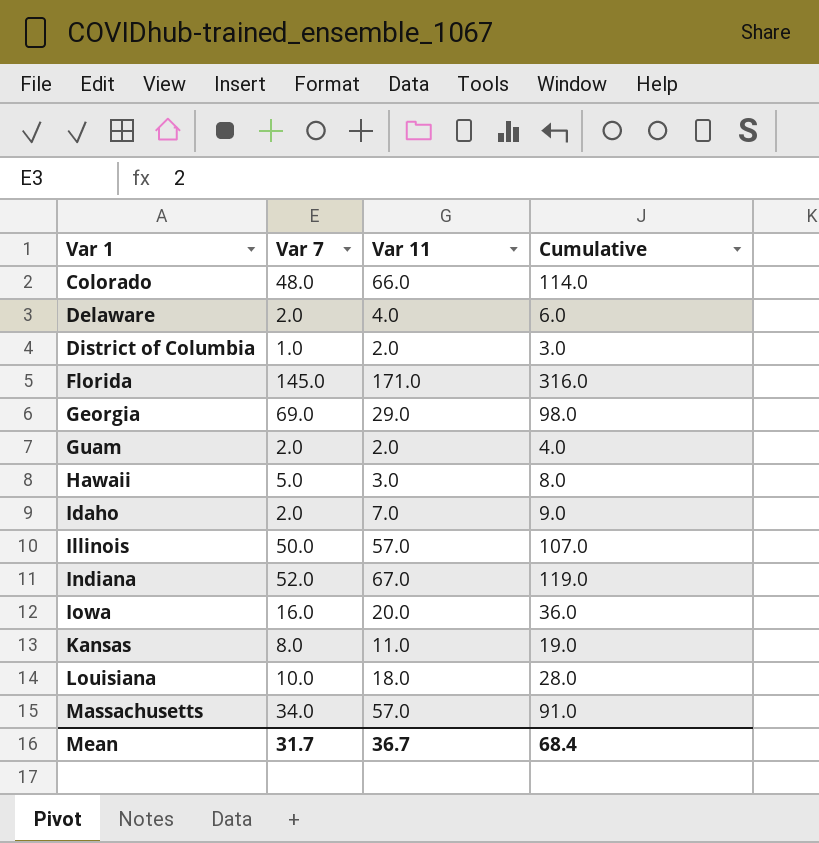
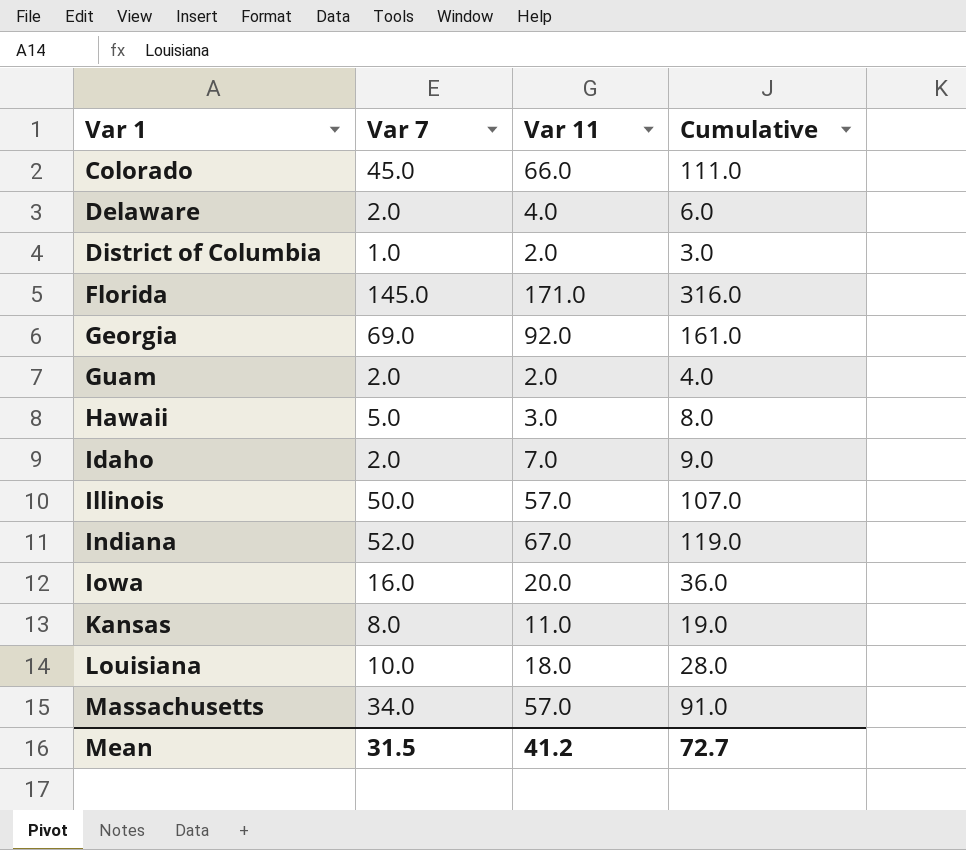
Colorado | Var 7: 48.0 -> 45.0
Colorado | Cumulative: 114.0 -> 111.0
Georgia | Var 11: 29.0 -> 92.0
Georgia | Cumulative: 98.0 -> 161.0
Mean | Var 7: 31.7 -> 31.5
Mean | Var 11: 36.7 -> 41.2
Mean | Cumulative: 68.4 -> 72.7

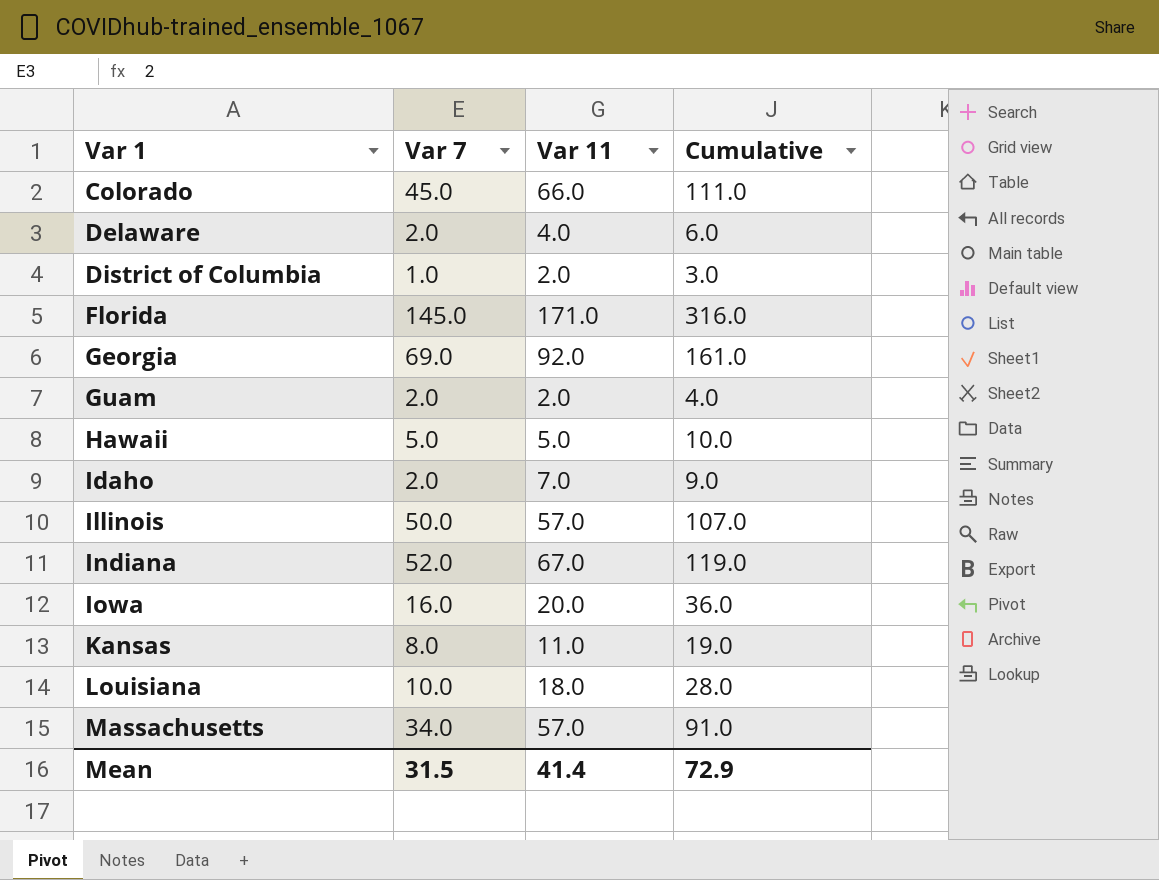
Hawaii | Var 11: 3.0 -> 5.0
Hawaii | Cumulative: 8.0 -> 10.0
Mean | Var 11: 41.2 -> 41.4
Mean | Cumulative: 72.7 -> 72.9

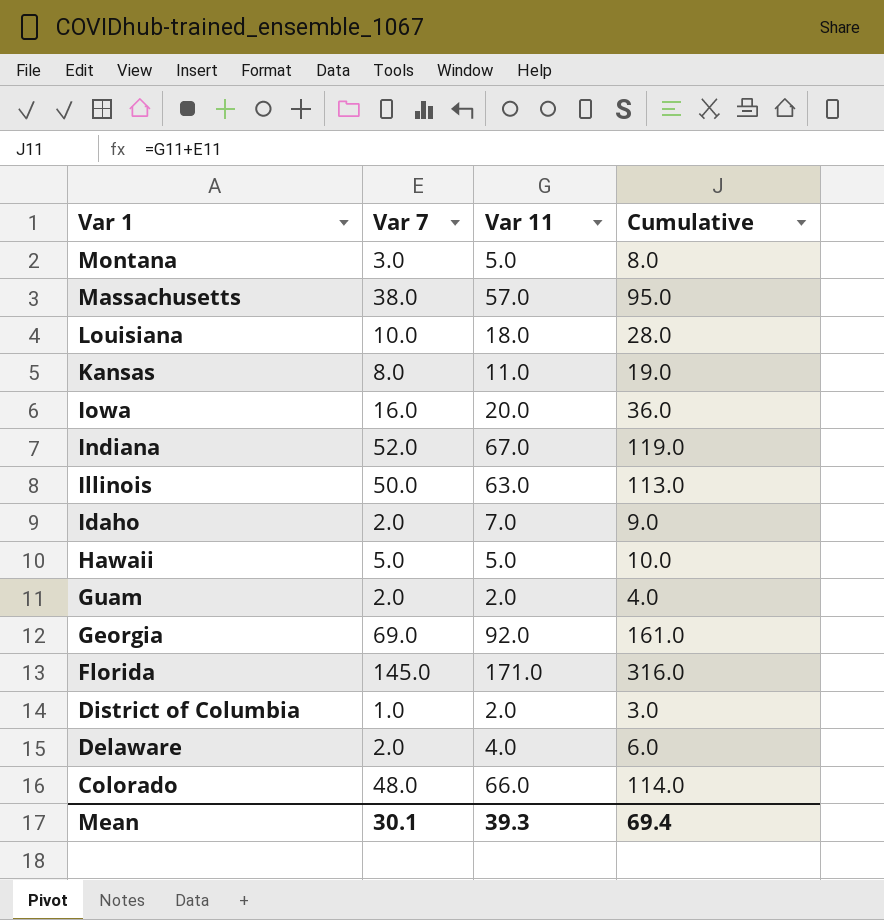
row order: Var 1 ascending -> Var 1 descending
row Montana: none -> 3.0 | 5.0 | 8.0
Massachusetts | Var 7: 34.0 -> 38.0
Massachusetts | Cumulative: 91.0 -> 95.0
Illinois | Var 11: 57.0 -> 63.0
Illinois | Cumulative: 107.0 -> 113.0
Colorado | Var 7: 45.0 -> 48.0
Colorado | Cumulative: 111.0 -> 114.0
Mean | Var 7: 31.5 -> 30.1
Mean | Var 11: 41.4 -> 39.3
Mean | Cumulative: 72.9 -> 69.4

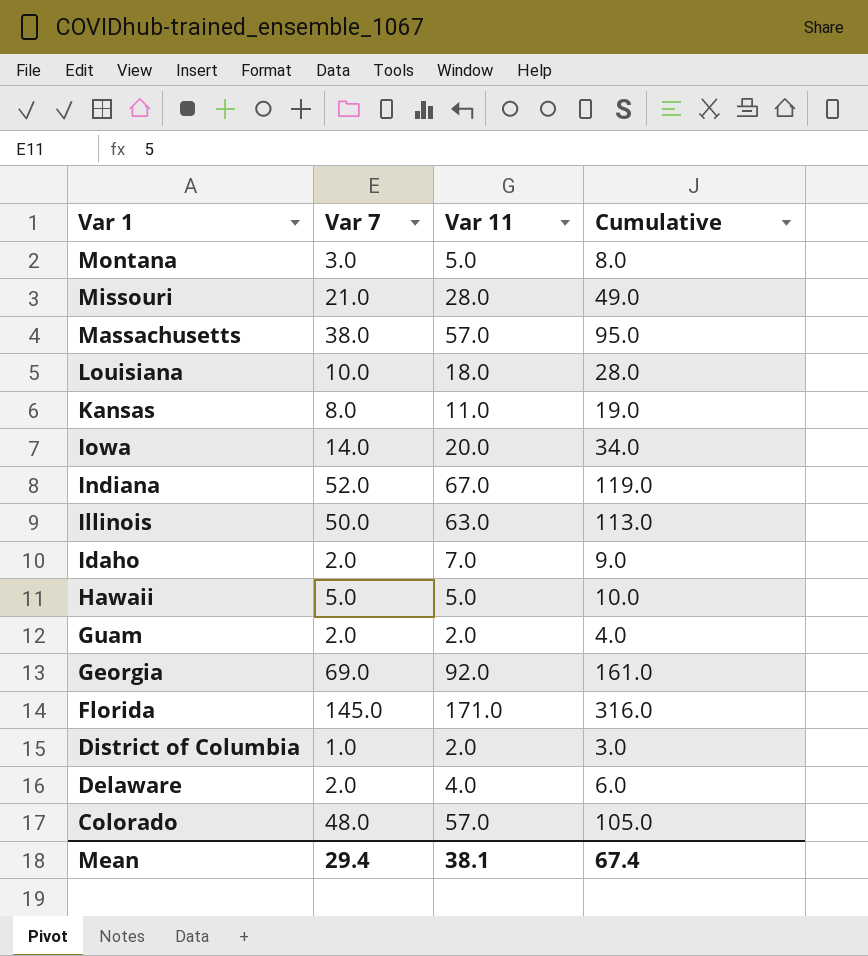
row Missouri: none -> 21.0 | 28.0 | 49.0
Iowa | Var 7: 16.0 -> 14.0
Iowa | Cumulative: 36.0 -> 34.0
Colorado | Var 11: 66.0 -> 57.0
Colorado | Cumulative: 114.0 -> 105.0
Mean | Var 7: 30.1 -> 29.4
Mean | Var 11: 39.3 -> 38.1
Mean | Cumulative: 69.4 -> 67.4

